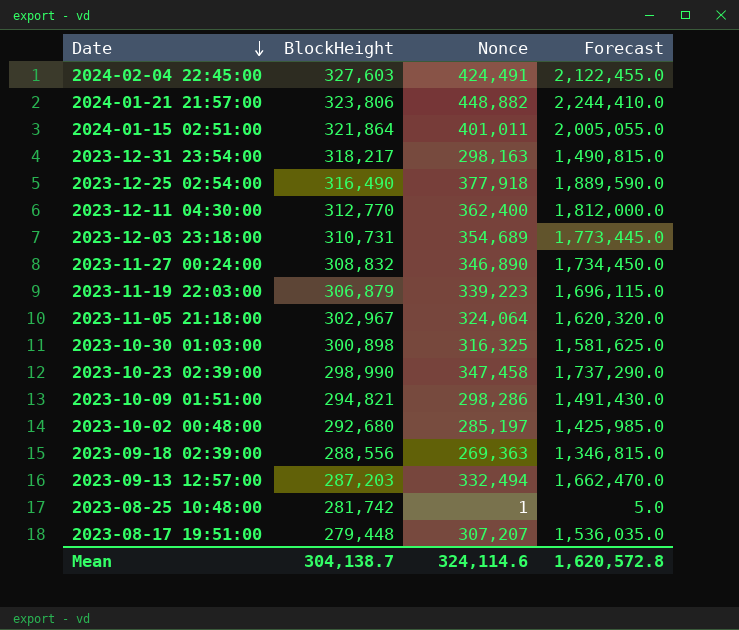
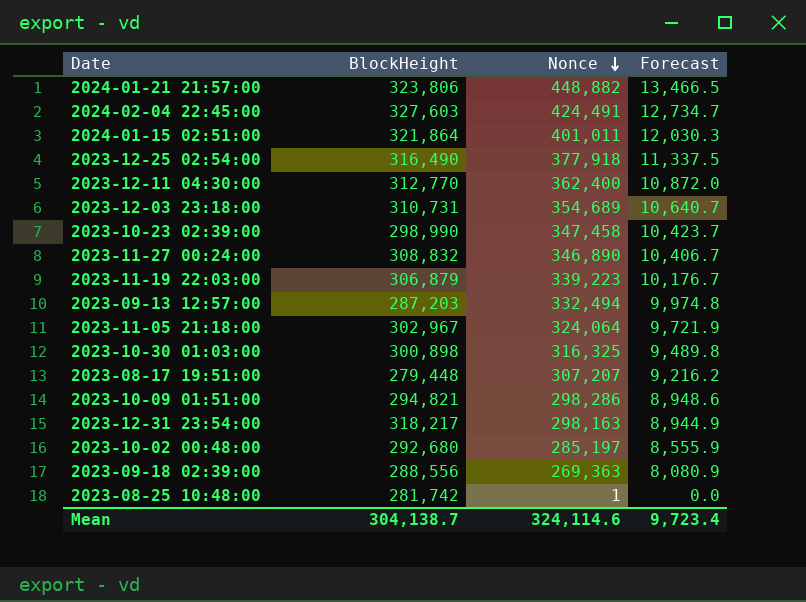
row order: Date descending -> Nonce descending
column Forecast | formula: [Nonce] * 5 -> [Nonce] * 0.03
Mean | Forecast: 1,620,572.8 -> 9,723.4

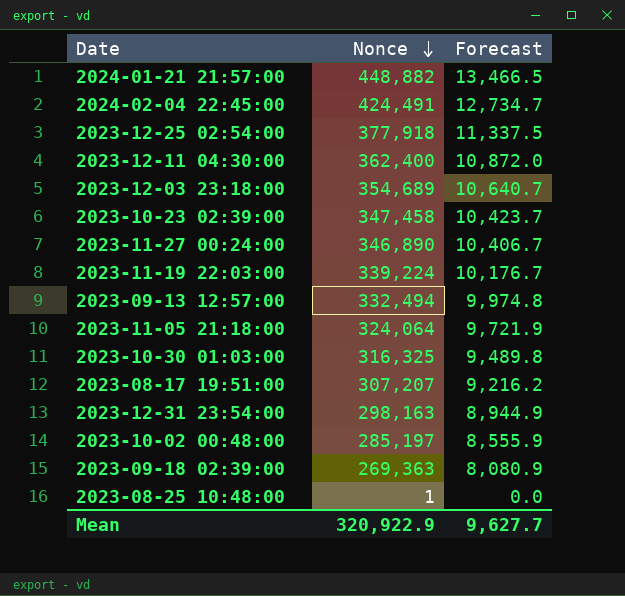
column BlockHeight | position: 2 -> none
row 2024-01-15 02:51:00: 321,864 | 401,011 | 12,030.3 -> none
row 2023-10-09 01:51:00: 294,821 | 298,286 | 8,948.6 -> none
2023-11-19 22:03:00 | Nonce: 339,223 -> 339,224
Mean | Nonce: 324,114.6 -> 320,922.9
Mean | Forecast: 9,723.4 -> 9,627.7

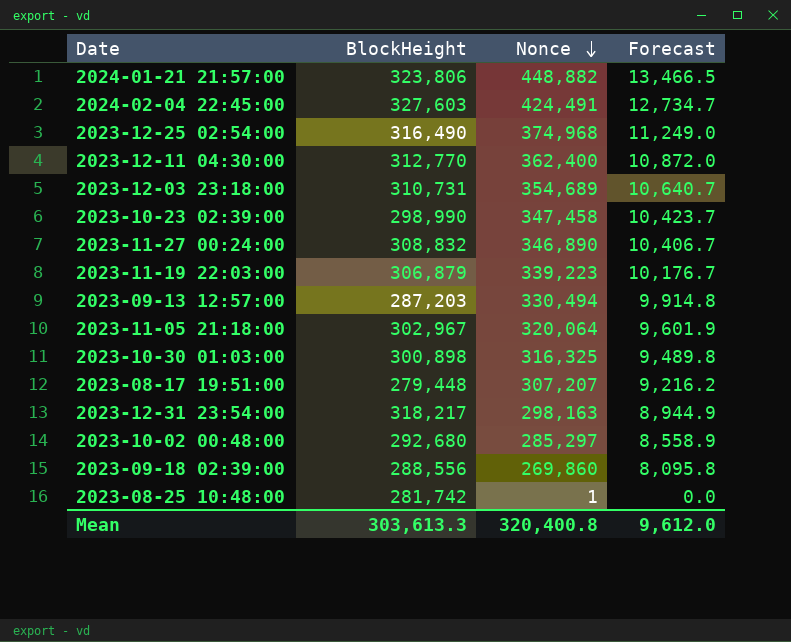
column BlockHeight | position: none -> 2
2023-12-25 02:54:00 | Nonce: 377,918 -> 374,968
2023-12-25 02:54:00 | Forecast: 11,337.5 -> 11,249.0
2023-11-19 22:03:00 | Nonce: 339,224 -> 339,223
2023-09-13 12:57:00 | Nonce: 332,494 -> 330,494
2023-09-13 12:57:00 | Forecast: 9,974.8 -> 9,914.8
2023-11-05 21:18:00 | Nonce: 324,064 -> 320,064
2023-11-05 21:18:00 | Forecast: 9,721.9 -> 9,601.9
2023-10-02 00:48:00 | Nonce: 285,197 -> 285,297
2023-10-02 00:48:00 | Forecast: 8,555.9 -> 8,558.9
2023-09-18 02:39:00 | Nonce: 269,363 -> 269,860
2023-09-18 02:39:00 | Forecast: 8,080.9 -> 8,095.8
Mean | Nonce: 320,922.9 -> 320,400.8
Mean | Forecast: 9,627.7 -> 9,612.0

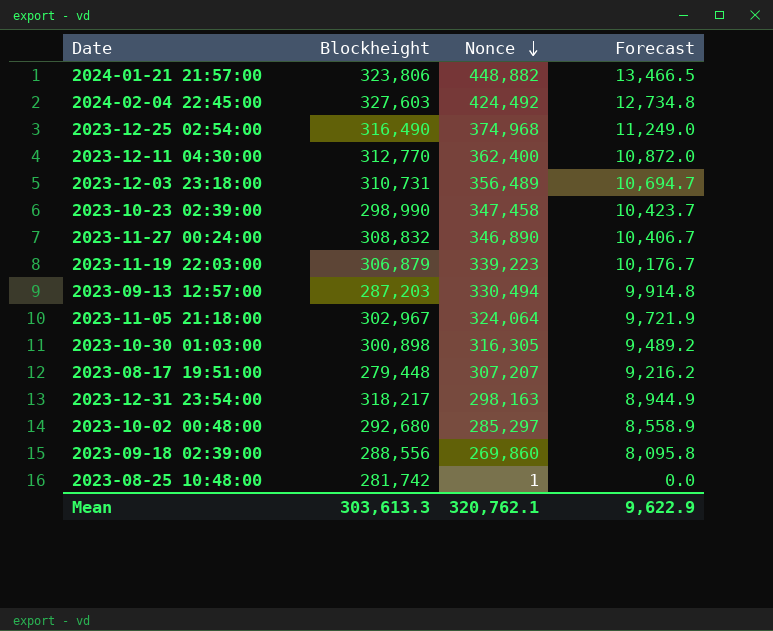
column name: BlockHeight -> Blockheight
2024-02-04 22:45:00 | Nonce: 424,491 -> 424,492
2024-02-04 22:45:00 | Forecast: 12,734.7 -> 12,734.8
2023-12-03 23:18:00 | Nonce: 354,689 -> 356,489
2023-12-03 23:18:00 | Forecast: 10,640.7 -> 10,694.7
2023-11-05 21:18:00 | Nonce: 320,064 -> 324,064
2023-11-05 21:18:00 | Forecast: 9,601.9 -> 9,721.9
2023-10-30 01:03:00 | Nonce: 316,325 -> 316,305
2023-10-30 01:03:00 | Forecast: 9,489.8 -> 9,489.2
Mean | Nonce: 320,400.8 -> 320,762.1
Mean | Forecast: 9,612.0 -> 9,622.9

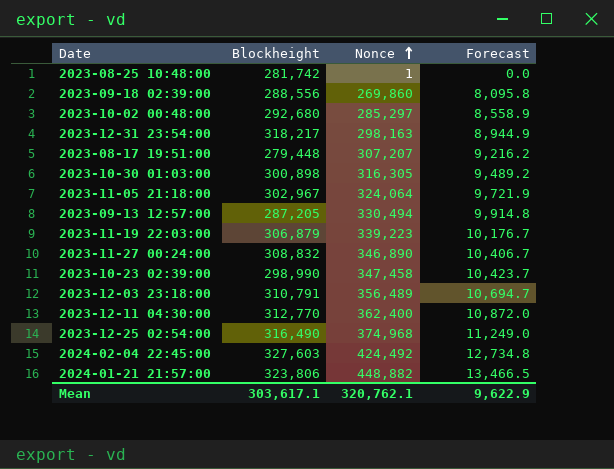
row order: Nonce descending -> Nonce ascending
2023-09-13 12:57:00 | Blockheight: 287,203 -> 287,205
2023-12-03 23:18:00 | Blockheight: 310,731 -> 310,791
Mean | Blockheight: 303,613.3 -> 303,617.1

